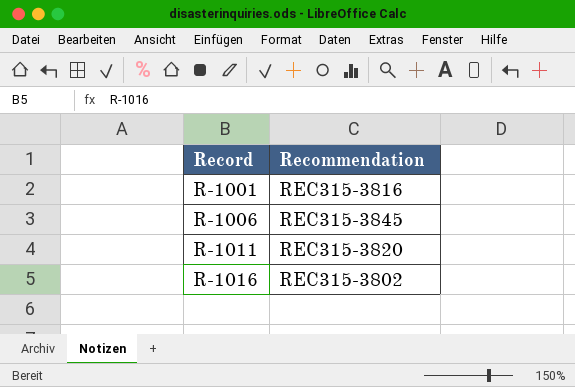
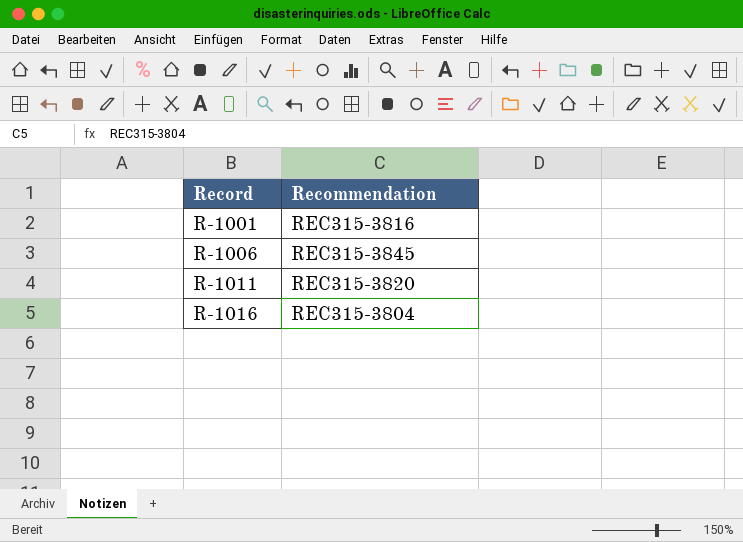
R-1016 | Recommendation: REC315-3802 -> REC315-3804

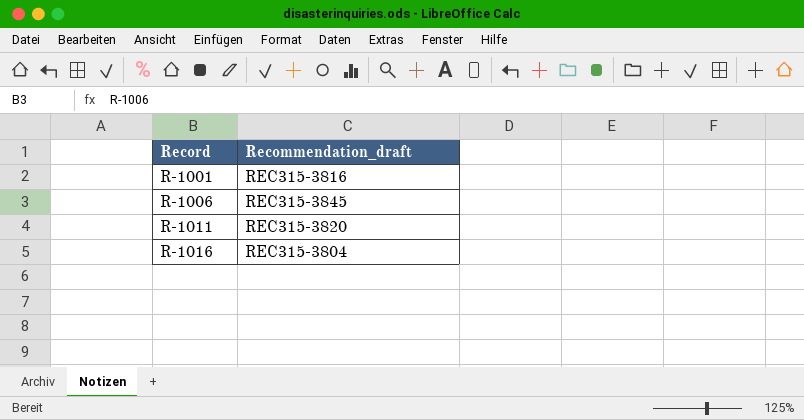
column name: Recommendation -> Recommendation_draft

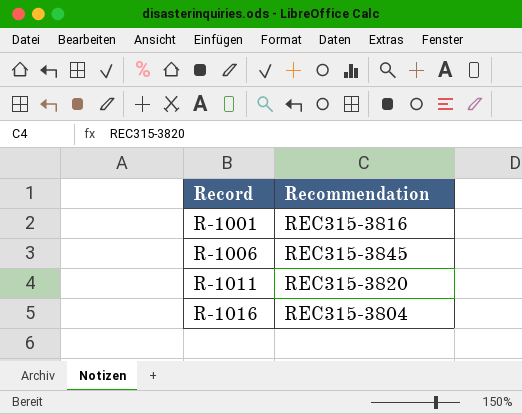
column name: Recommendation_draft -> Recommendation

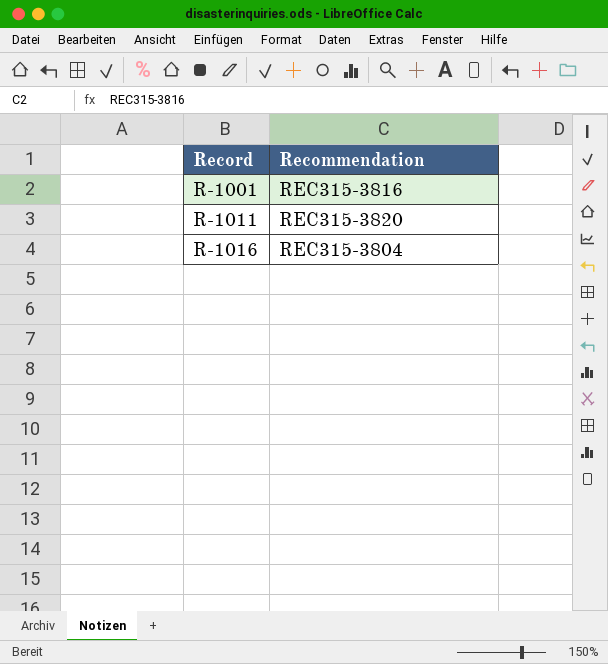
row R-1006: REC315-3845 -> none

